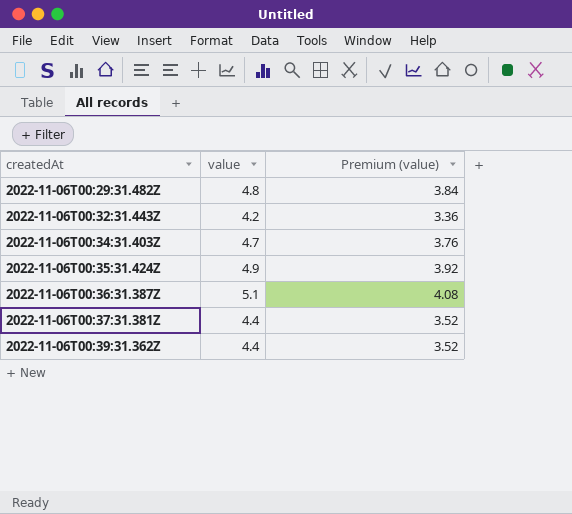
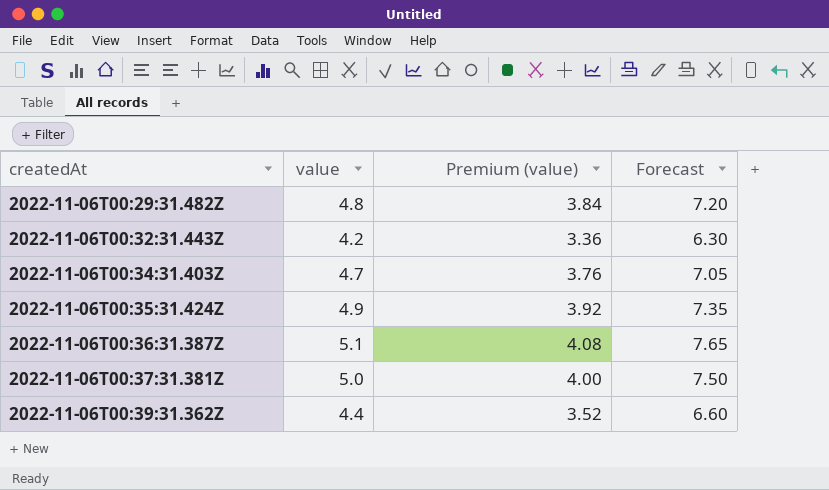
column Forecast | formula: none -> [value] * 1.5
2022-11-06T00:37:31.381Z | value: 4.4 -> 5.0
2022-11-06T00:37:31.381Z | Premium (value): 3.52 -> 4.00

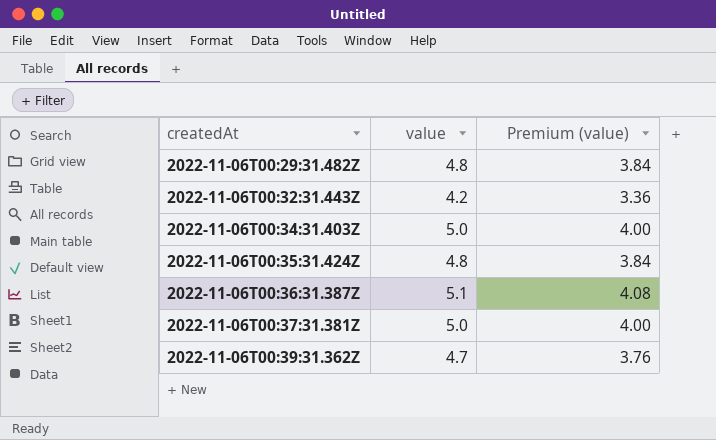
column Forecast | formula: [value] * 1.5 -> none
2022-11-06T00:34:31.403Z | value: 4.7 -> 5.0
2022-11-06T00:34:31.403Z | Premium (value): 3.76 -> 4.00
2022-11-06T00:35:31.424Z | value: 4.9 -> 4.8
2022-11-06T00:35:31.424Z | Premium (value): 3.92 -> 3.84
2022-11-06T00:39:31.362Z | value: 4.4 -> 4.7
2022-11-06T00:39:31.362Z | Premium (value): 3.52 -> 3.76

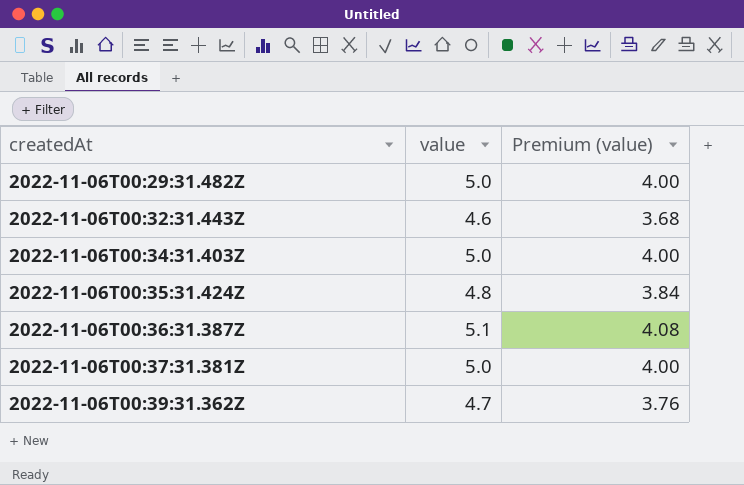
2022-11-06T00:29:31.482Z | value: 4.8 -> 5.0
2022-11-06T00:29:31.482Z | Premium (value): 3.84 -> 4.00
2022-11-06T00:32:31.443Z | value: 4.2 -> 4.6
2022-11-06T00:32:31.443Z | Premium (value): 3.36 -> 3.68

